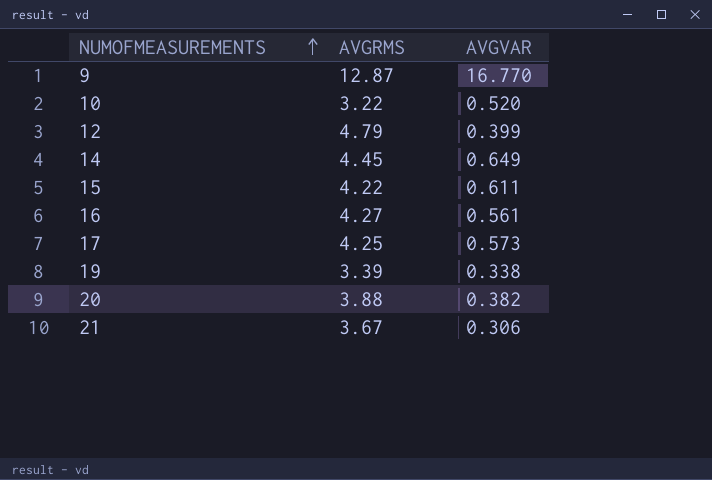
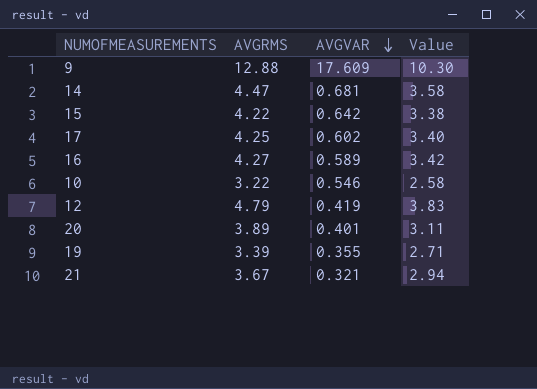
row order: NUMOFMEASUREMENTS ascending -> AVGVAR descending
column Value | formula: none -> [AVGRMS] * 0.8
9 | AVGRMS: 12.87 -> 12.88
9 | AVGVAR: 16.770 -> 17.609
14 | AVGRMS: 4.45 -> 4.47
14 | AVGVAR: 0.649 -> 0.681
15 | AVGVAR: 0.611 -> 0.642
17 | AVGVAR: 0.573 -> 0.602
16 | AVGVAR: 0.561 -> 0.589
10 | AVGVAR: 0.520 -> 0.546
12 | AVGVAR: 0.399 -> 0.419
20 | AVGRMS: 3.88 -> 3.89
20 | AVGVAR: 0.382 -> 0.401
19 | AVGVAR: 0.338 -> 0.355
21 | AVGVAR: 0.306 -> 0.321

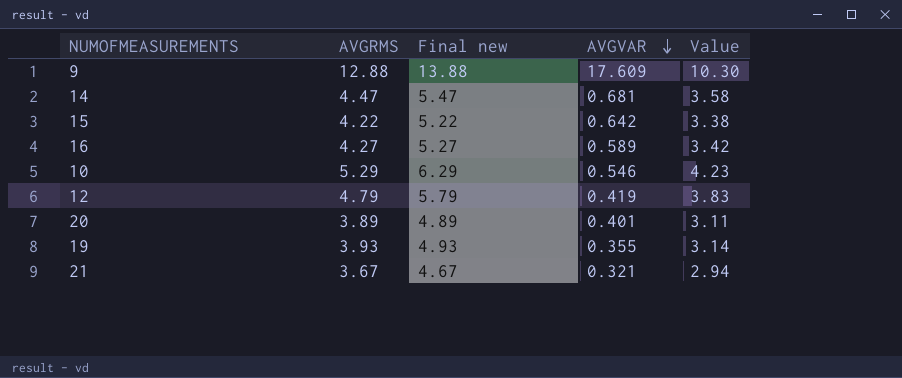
column Final new | formula: none -> [AVGRMS] + 1
row 17: 4.25 | 0.602 | 3.40 -> none
10 | AVGRMS: 3.22 -> 5.29
10 | Value: 2.58 -> 4.23
19 | AVGRMS: 3.39 -> 3.93
19 | Value: 2.71 -> 3.14

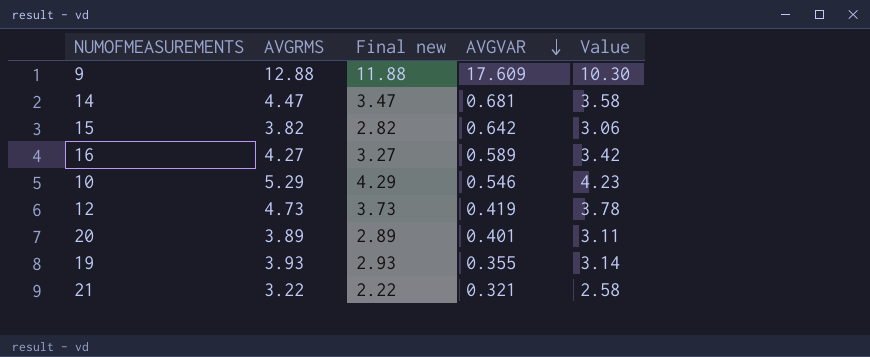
column Final new | formula: [AVGRMS] + 1 -> [AVGRMS] - 1
15 | AVGRMS: 4.22 -> 3.82
15 | Value: 3.38 -> 3.06
12 | AVGRMS: 4.79 -> 4.73
12 | Value: 3.83 -> 3.78
21 | AVGRMS: 3.67 -> 3.22
21 | Value: 2.94 -> 2.58

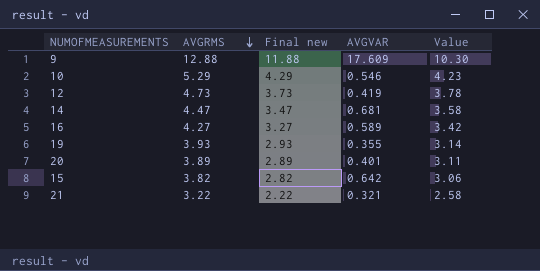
row order: AVGVAR descending -> AVGRMS descending

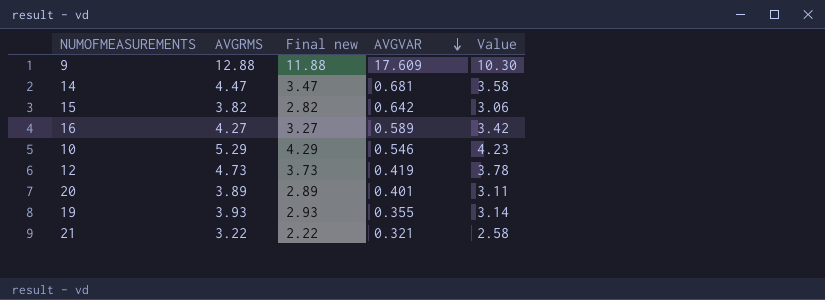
row order: AVGRMS descending -> AVGVAR descending

